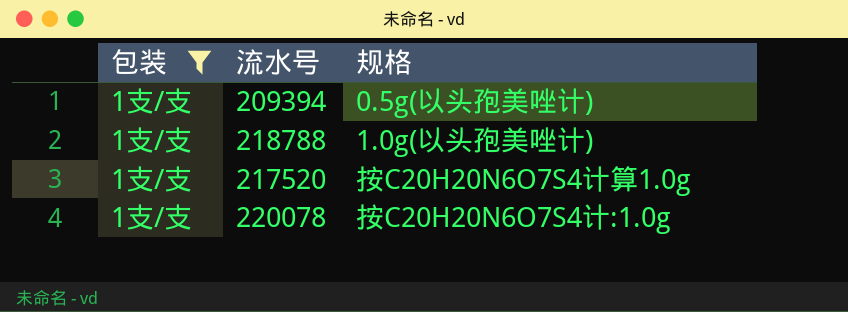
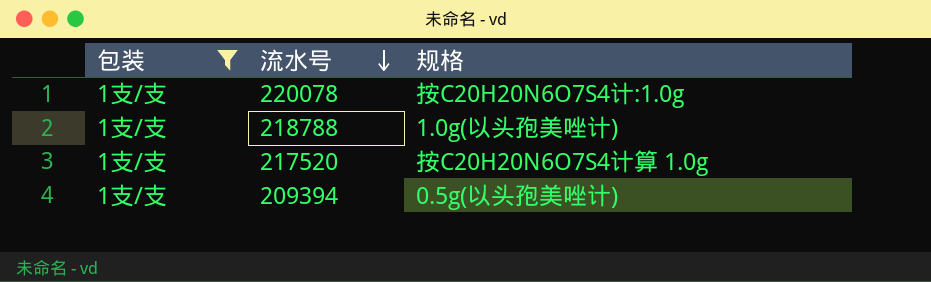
row order: none -> 流水号 descending
217520 | 规格: 按C20H20N6O7S4计算1.0g -> 按C20H20N6O7S4计算 1.0g

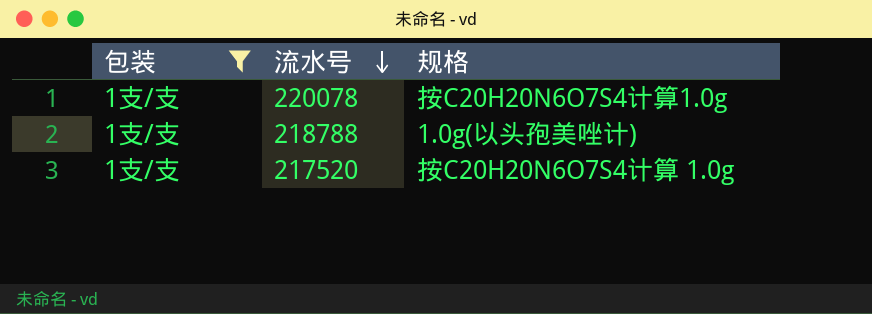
row 209394: 1支/支 | 0.5g(以头孢美唑计) -> none
220078 | 规格: 按C20H20N6O7S4计:1.0g -> 按C20H20N6O7S4计算1.0g

